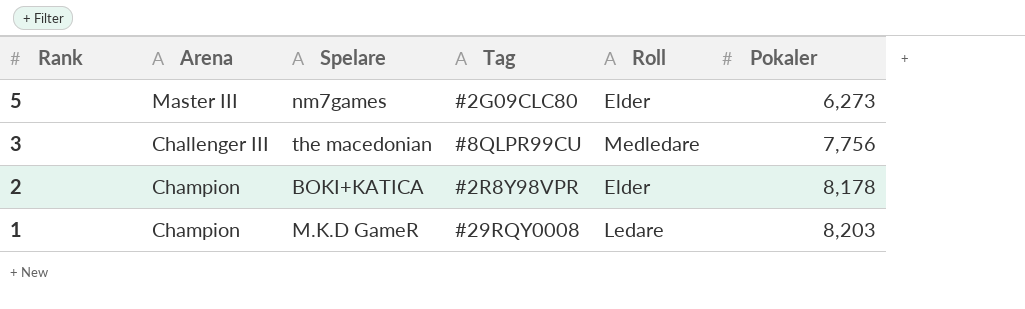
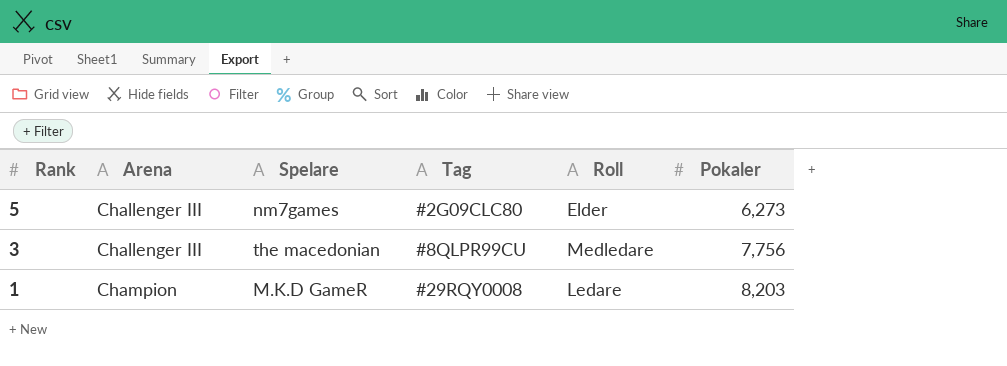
row 2: Champion | BOKI+KATICA | #2R8Y98VPR | Elder | 8,178 -> none
5 | Arena: Master III -> Challenger III

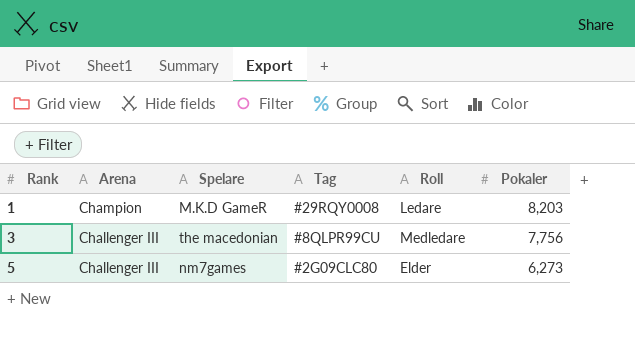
row order: Rank descending -> Rank ascending

